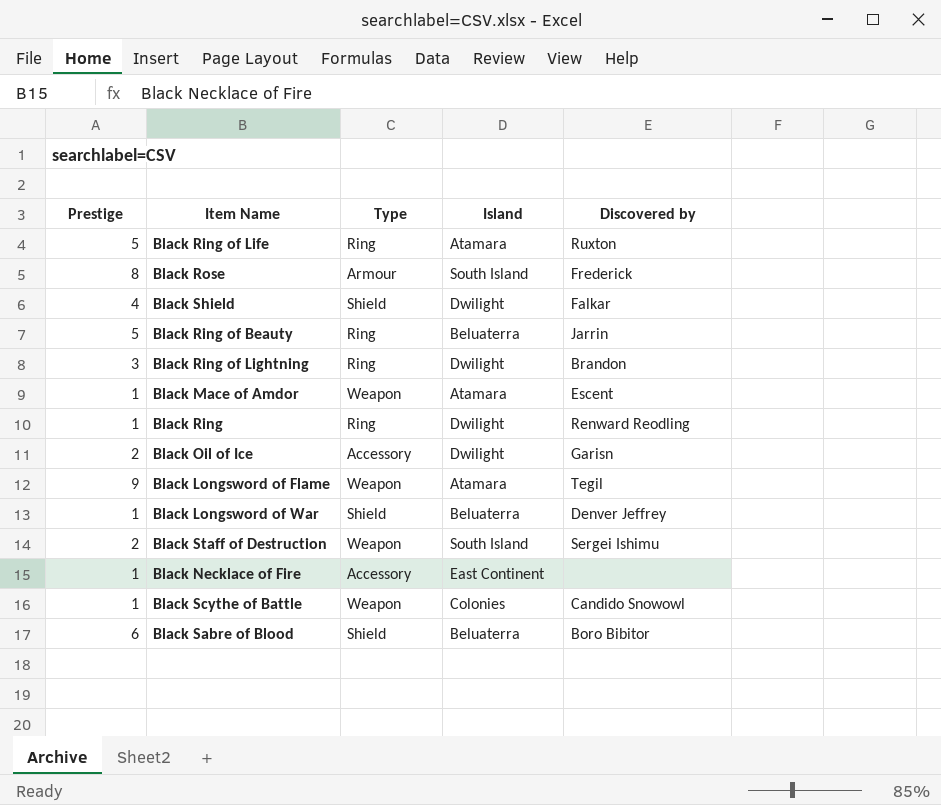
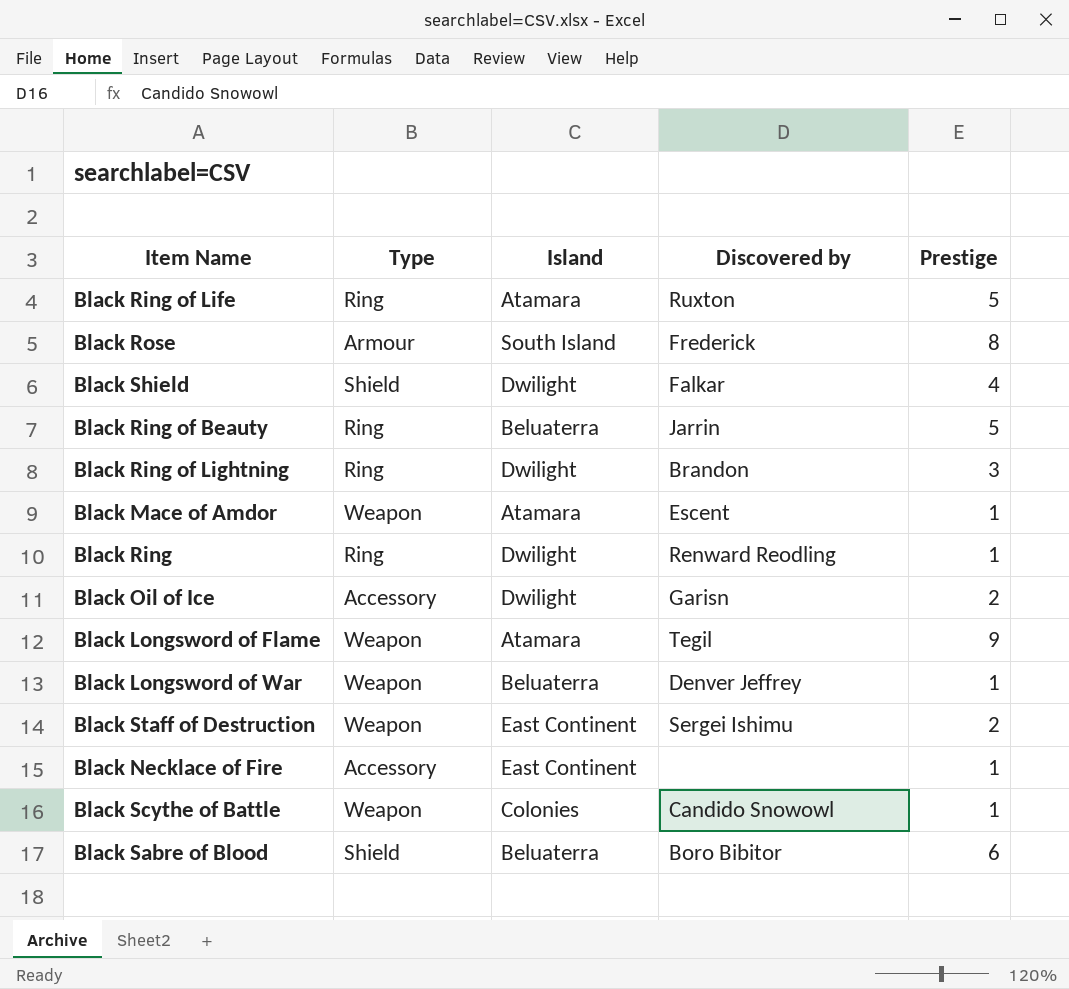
column Prestige | position: 1 -> 5
Black Longsword of War | Type: Shield -> Weapon
Black Staff of Destruction | Island: South Island -> East Continent

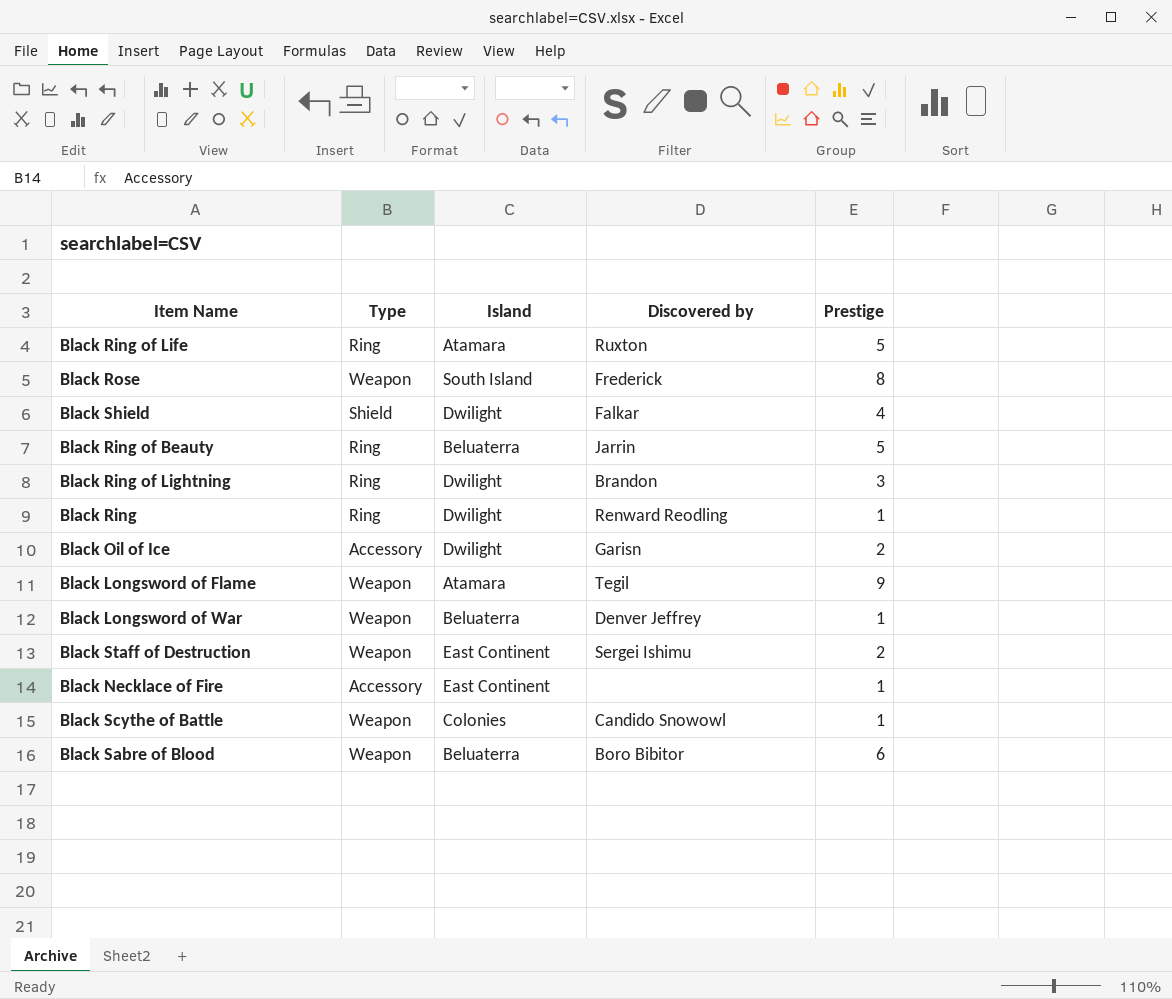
row Black Mace of Amdor: Weapon | Atamara | Escent | 1 -> none
Black Rose | Type: Armour -> Weapon
Black Sabre of Blood | Type: Shield -> Weapon

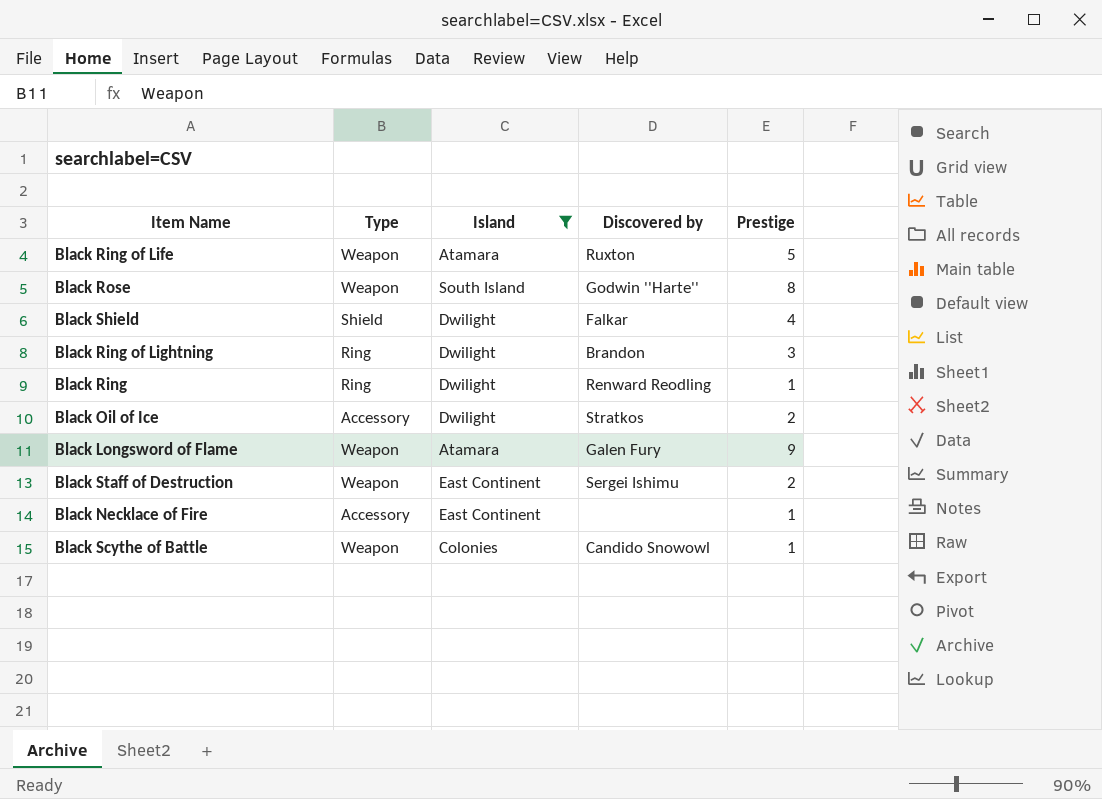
filter: none -> Island != Beluaterra
Black Ring of Life | Type: Ring -> Weapon
Black Rose | Discovered by: Frederick -> Godwin ''Harte''
Black Oil of Ice | Discovered by: Garisn -> Stratkos
Black Longsword of Flame | Discovered by: Tegil -> Galen Fury

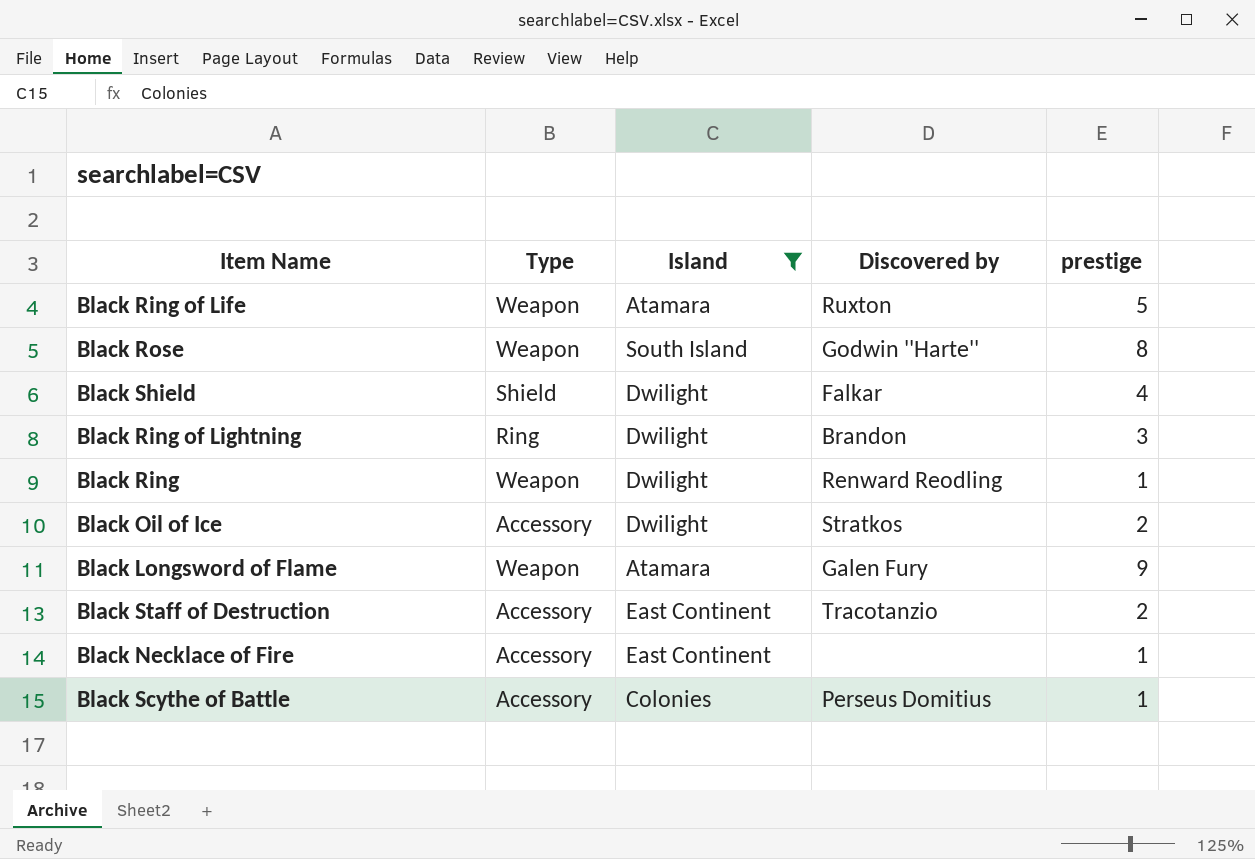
column name: Prestige -> prestige
Black Ring | Type: Ring -> Weapon
Black Staff of Destruction | Type: Weapon -> Accessory
Black Staff of Destruction | Discovered by: Sergei Ishimu -> Tracotanzio
Black Scythe of Battle | Type: Weapon -> Accessory
Black Scythe of Battle | Discovered by: Candido Snowowl -> Perseus Domitius

